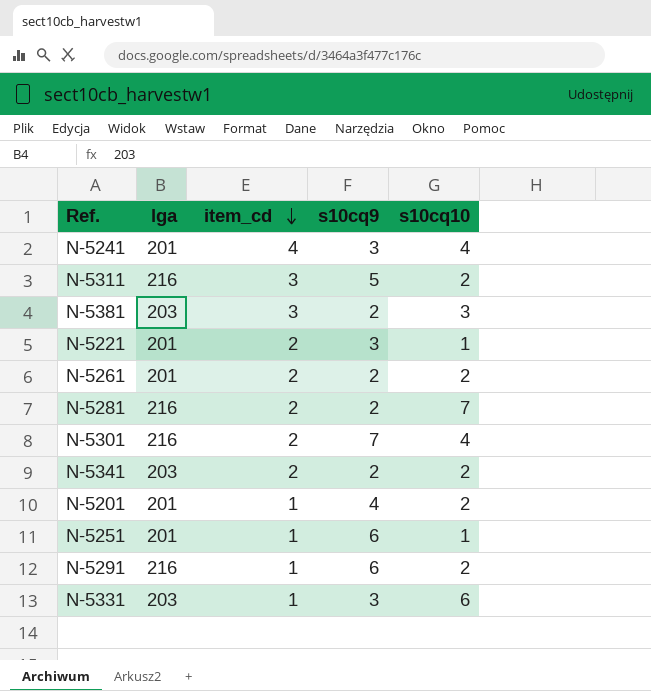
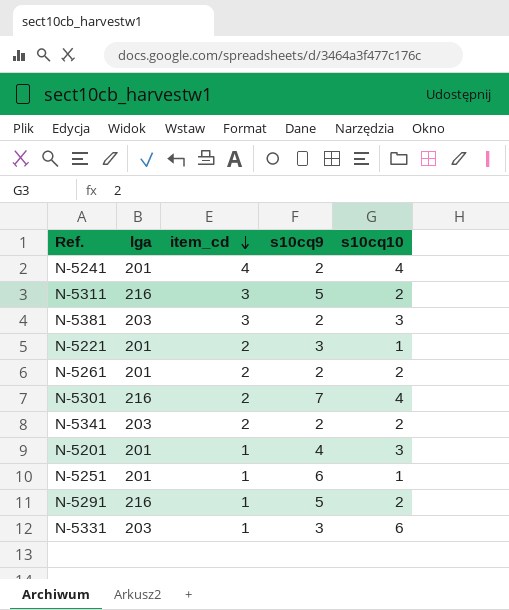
row N-5281: 216 | 2 | 2 | 7 -> none
N-5241 | s10cq9: 3 -> 2
N-5201 | s10cq10: 2 -> 3
N-5291 | s10cq9: 6 -> 5

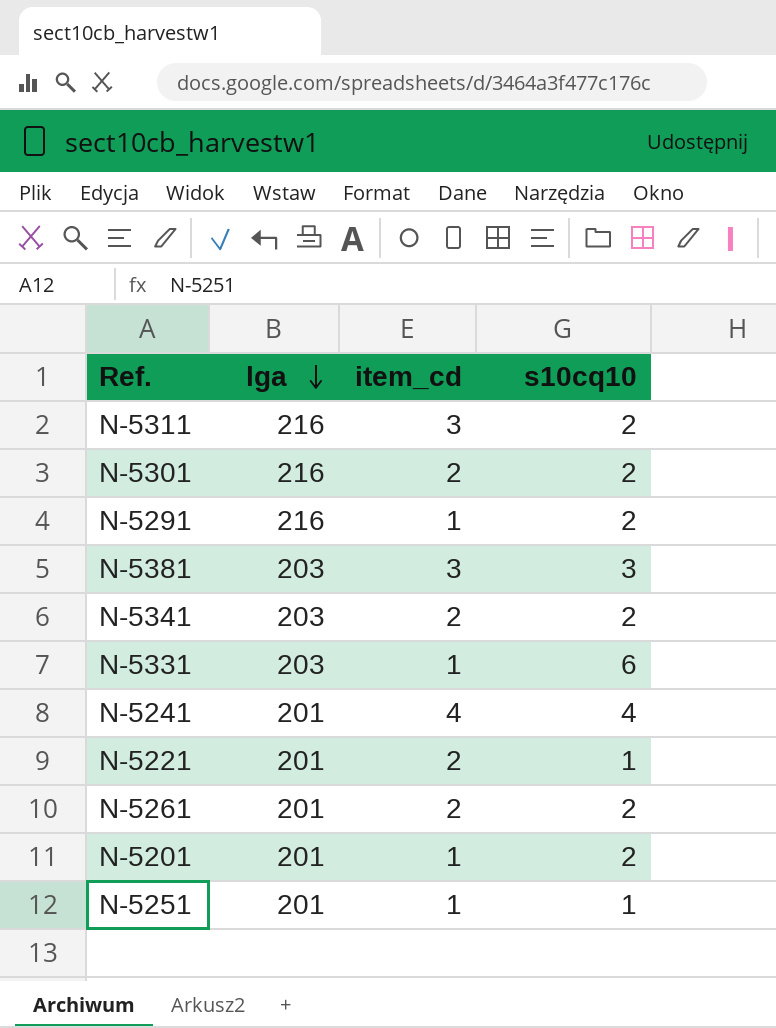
row order: item_cd descending -> lga descending
column s10cq9 | position: 4 -> none
N-5301 | s10cq10: 4 -> 2
N-5201 | s10cq10: 3 -> 2

